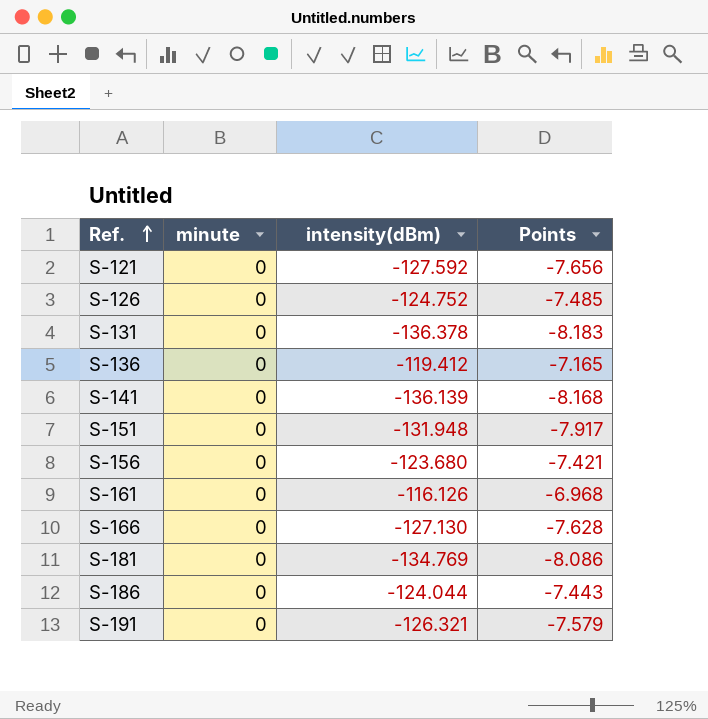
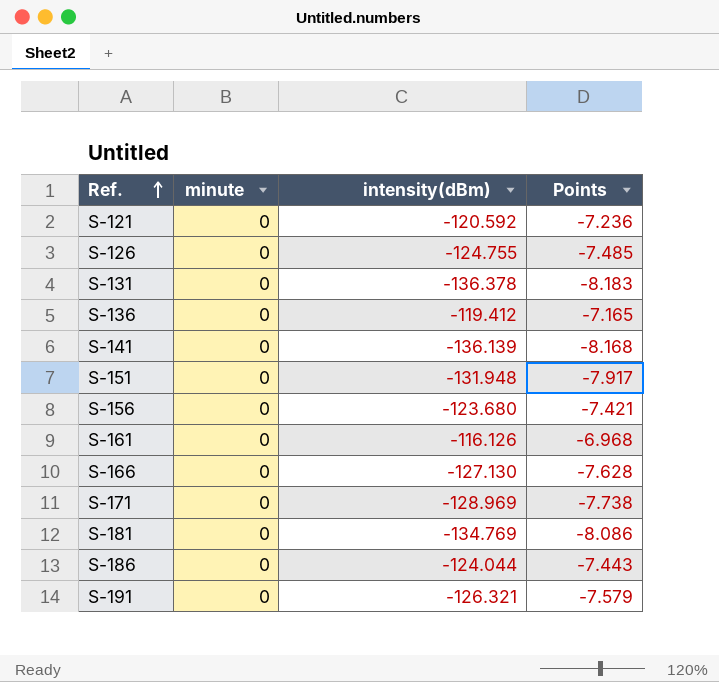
S-121 | intensity(dBm): -127.592 -> -120.592
S-121 | Points: -7.656 -> -7.236
S-126 | intensity(dBm): -124.752 -> -124.755
row S-171: none -> 0 | -128.969 | -7.738

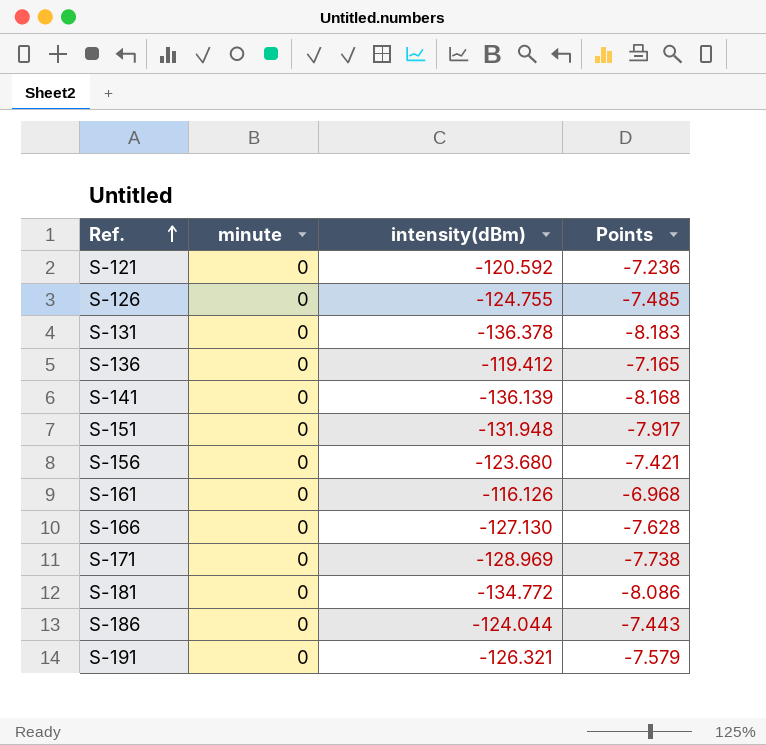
S-181 | intensity(dBm): -134.769 -> -134.772

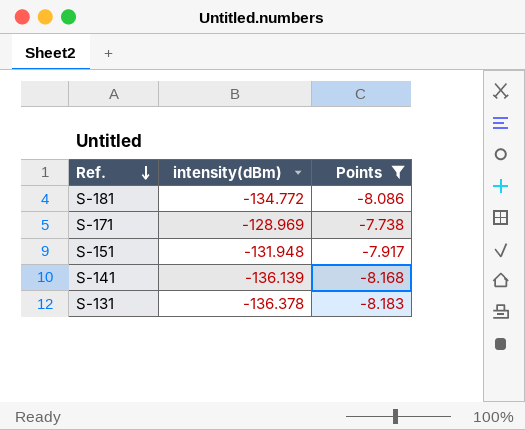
filter: none -> Points <= -7.738
row order: Ref. ascending -> Ref. descending
column minute | position: 2 -> none

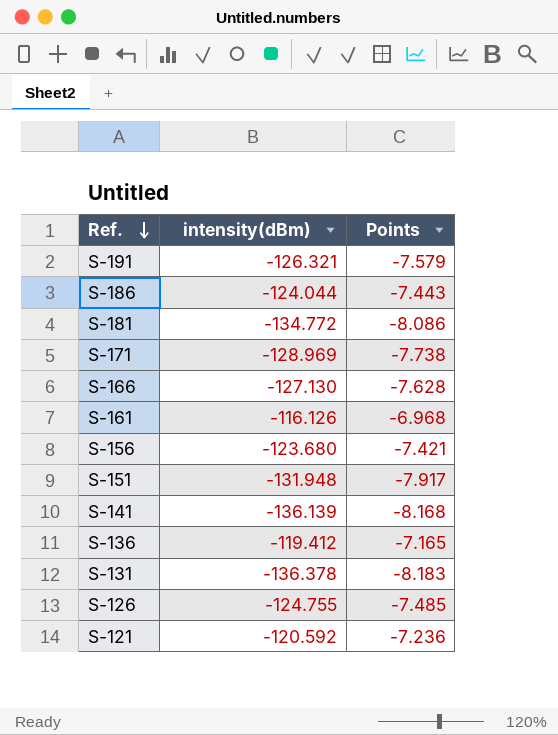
filter: Points <= -7.738 -> none

